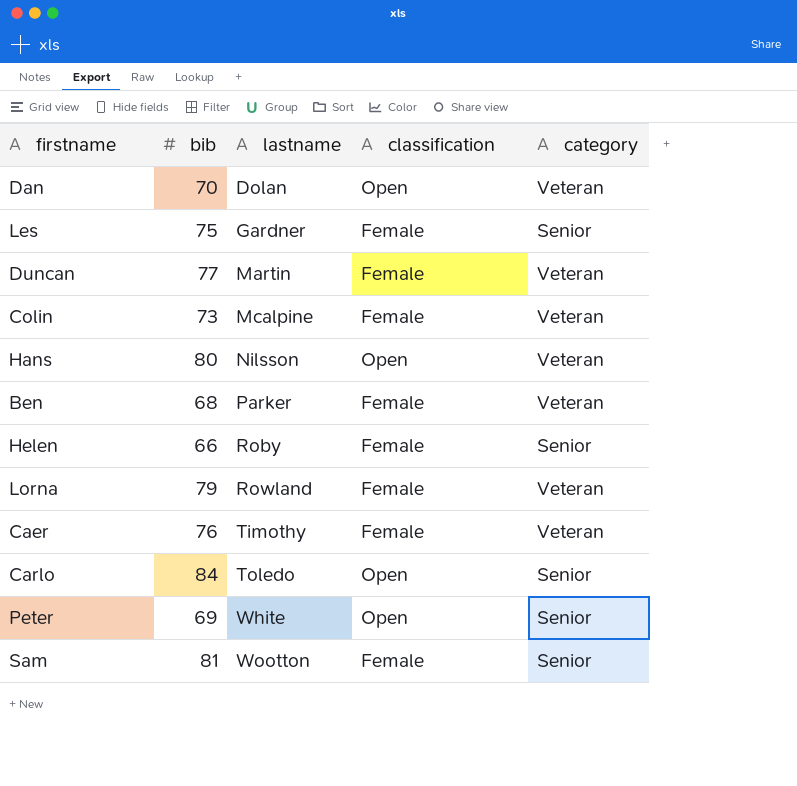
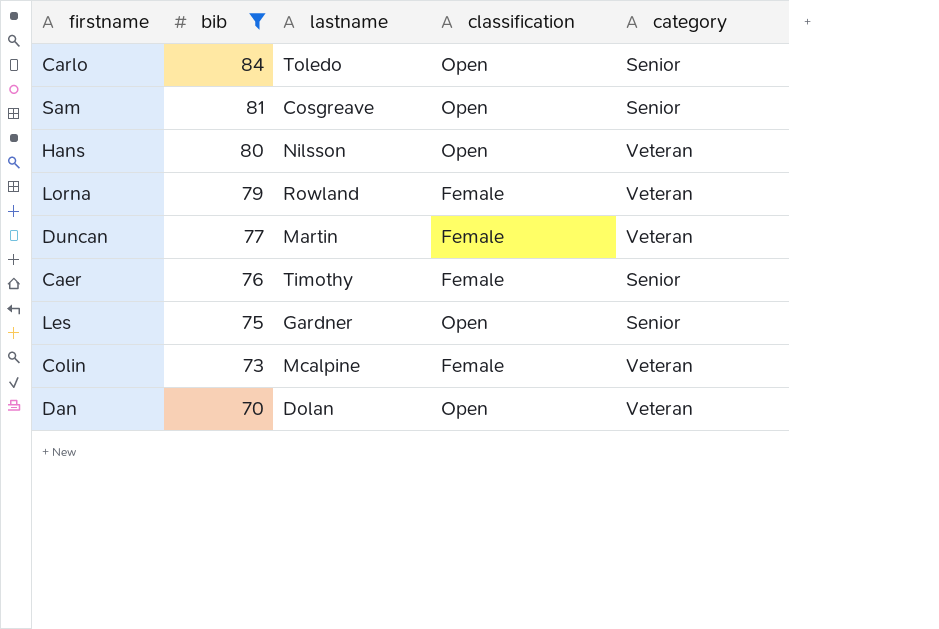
filter: none -> bib >= 70
row order: lastname ascending -> bib descending
Sam | lastname: Wootton -> Cosgreave
Sam | classification: Female -> Open
Caer | category: Veteran -> Senior
Les | classification: Female -> Open

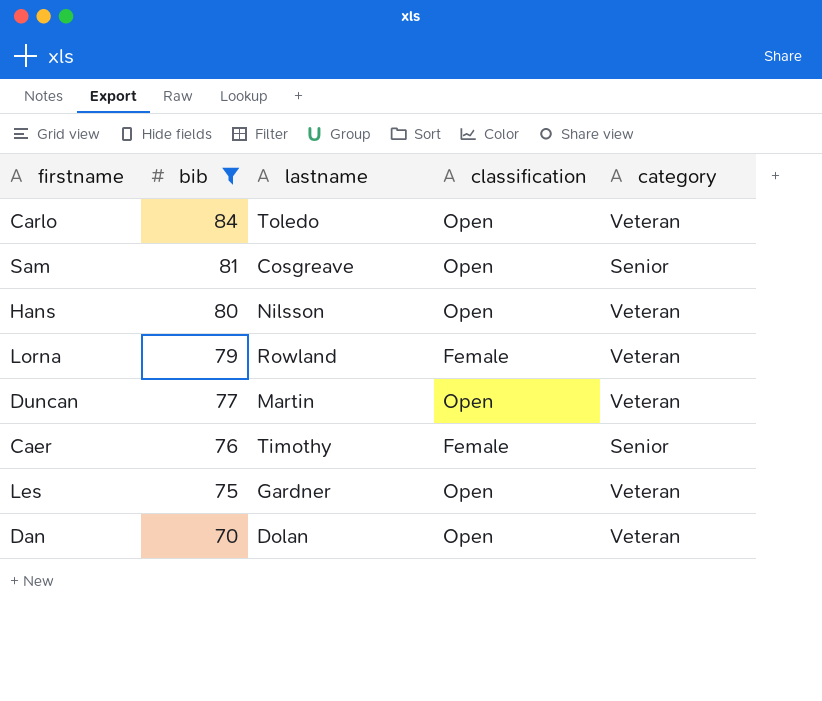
row Colin: 73 | Mcalpine | Female | Veteran -> none
Carlo | category: Senior -> Veteran
Duncan | classification: Female -> Open
Les | category: Senior -> Veteran

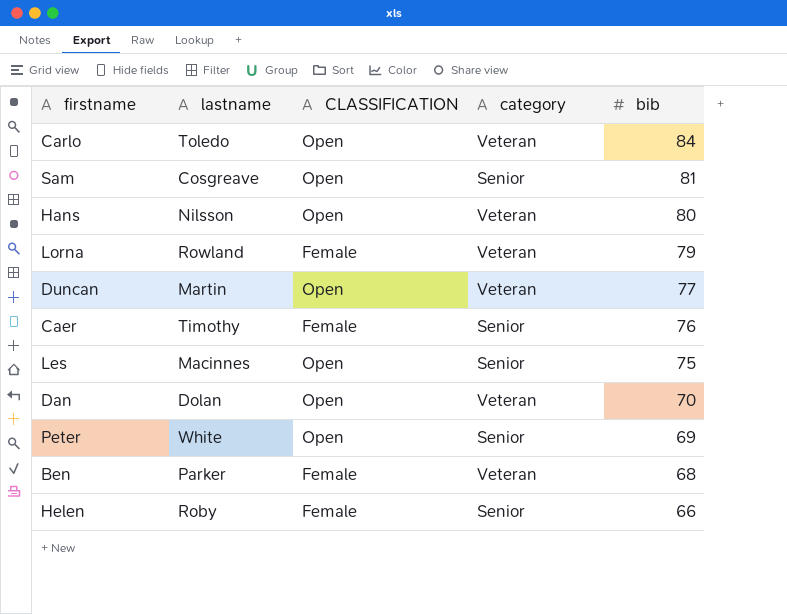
filter: bib >= 70 -> none
column name: classification -> CLASSIFICATION
column bib | position: 2 -> 5
Les | lastname: Gardner -> Macinnes
Les | category: Veteran -> Senior

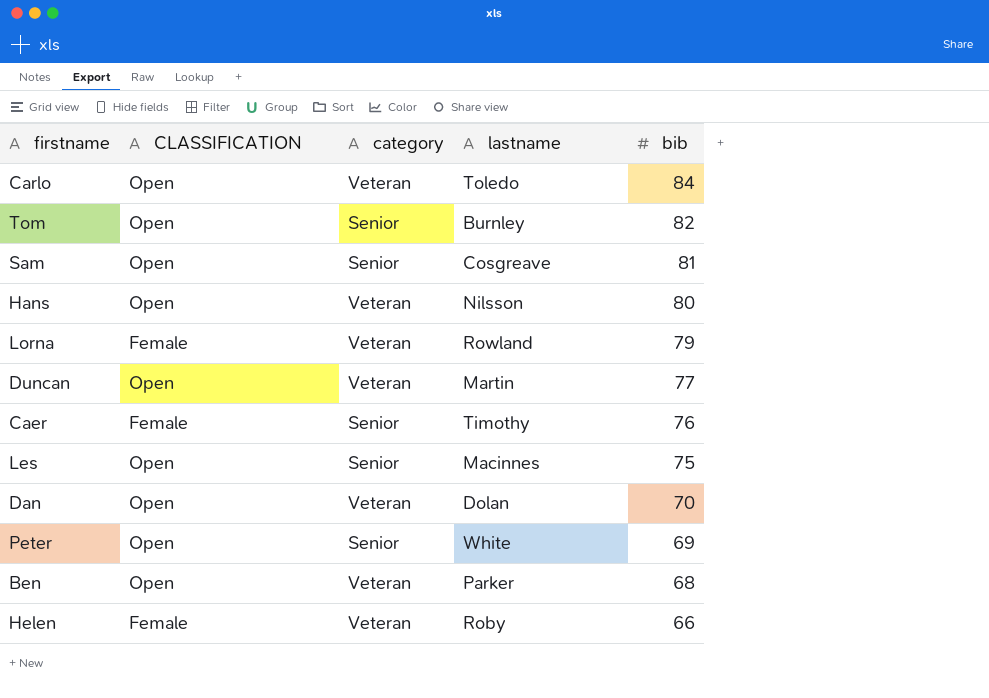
column lastname | position: 2 -> 4
row Tom: none -> Open | Senior | Burnley | 82
Ben | CLASSIFICATION: Female -> Open
Helen | category: Senior -> Veteran

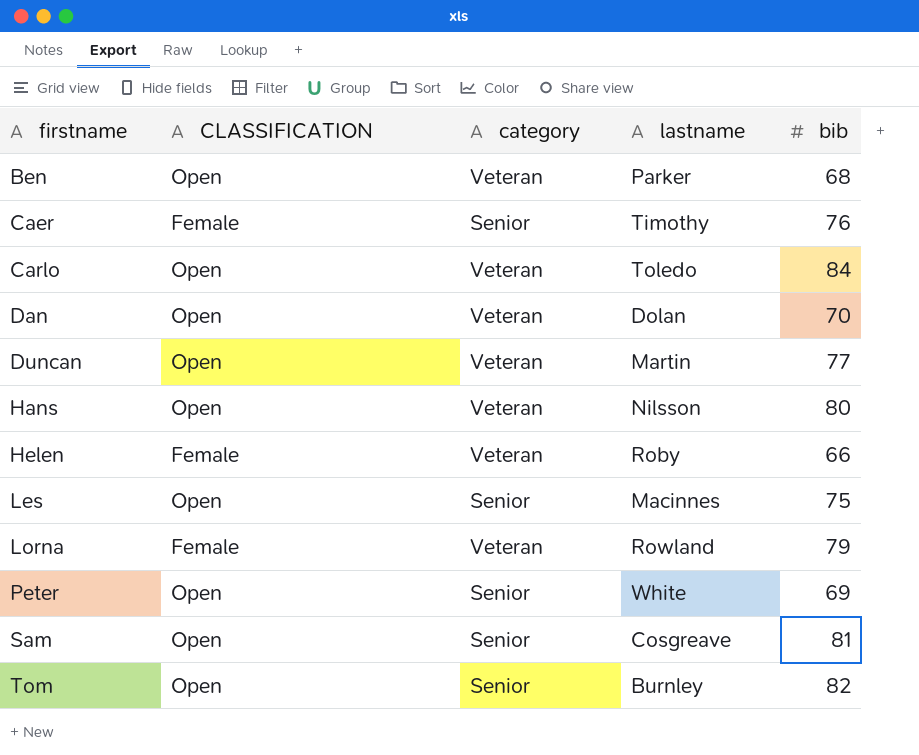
row order: bib descending -> firstname ascending

